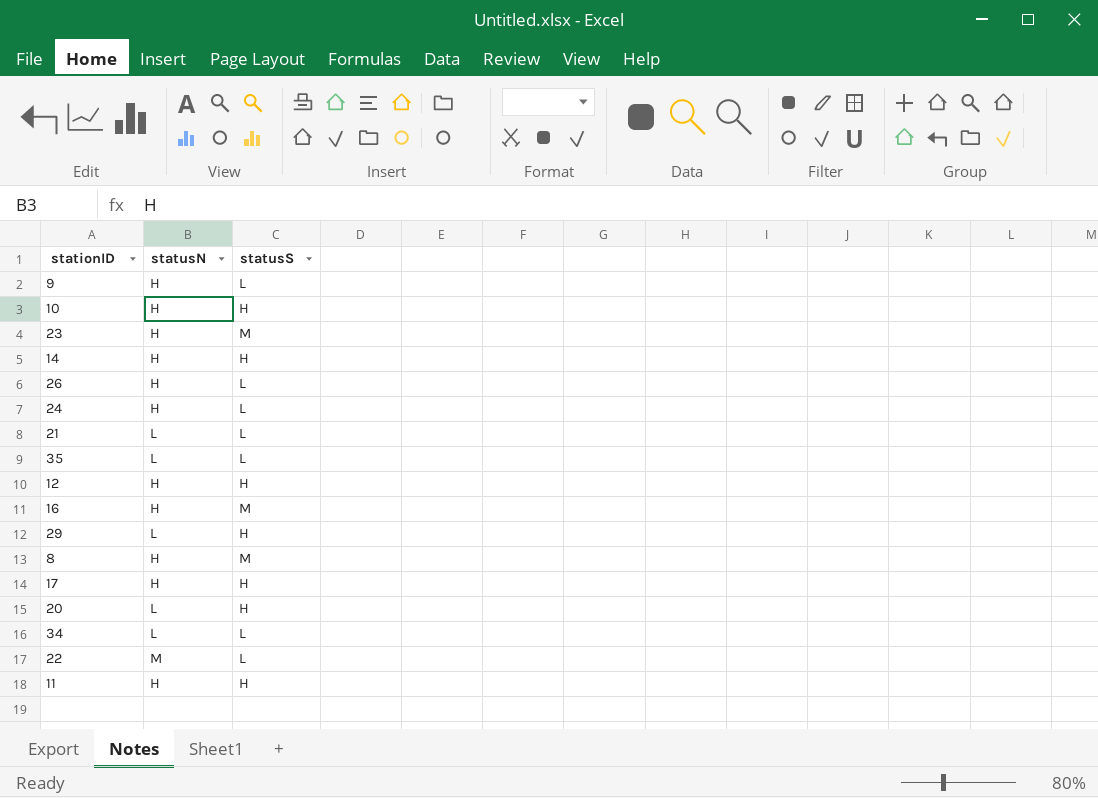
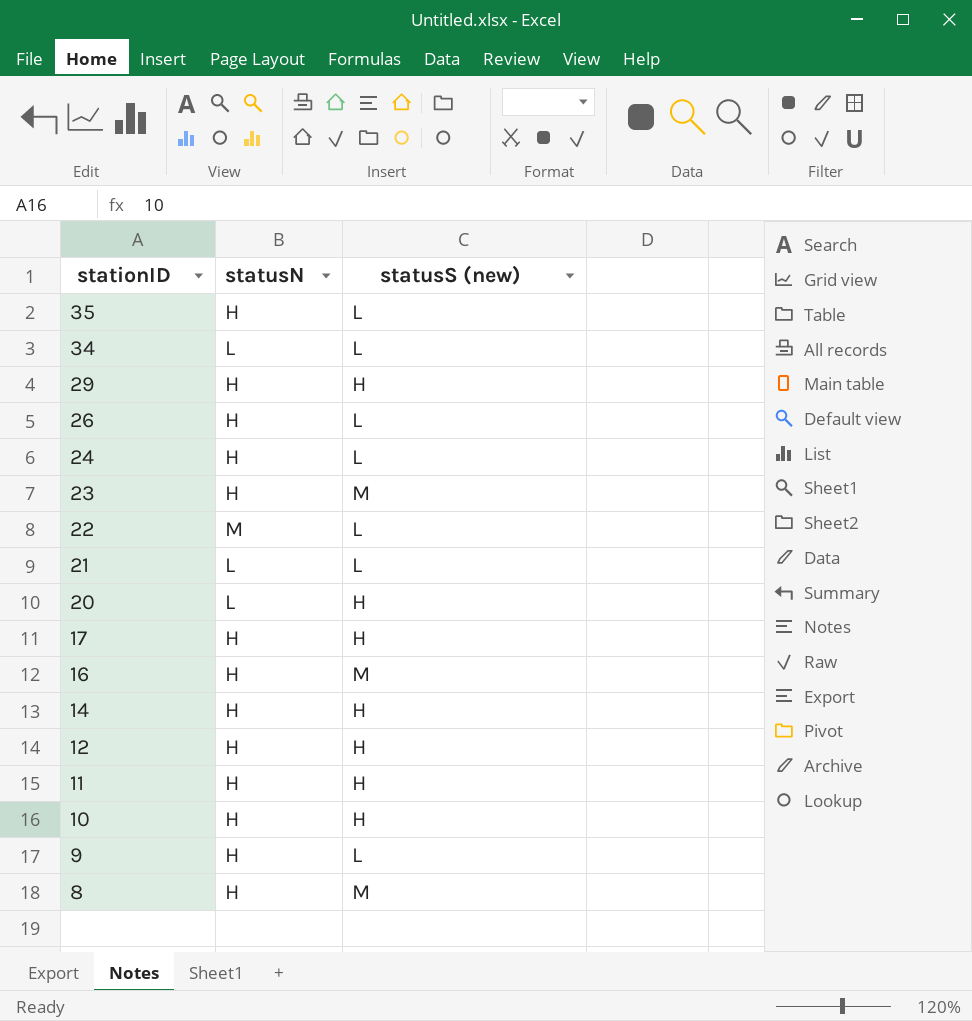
row order: none -> stationID descending
column name: statusS -> statusS (new)
35 | statusN: L -> H
29 | statusN: L -> H

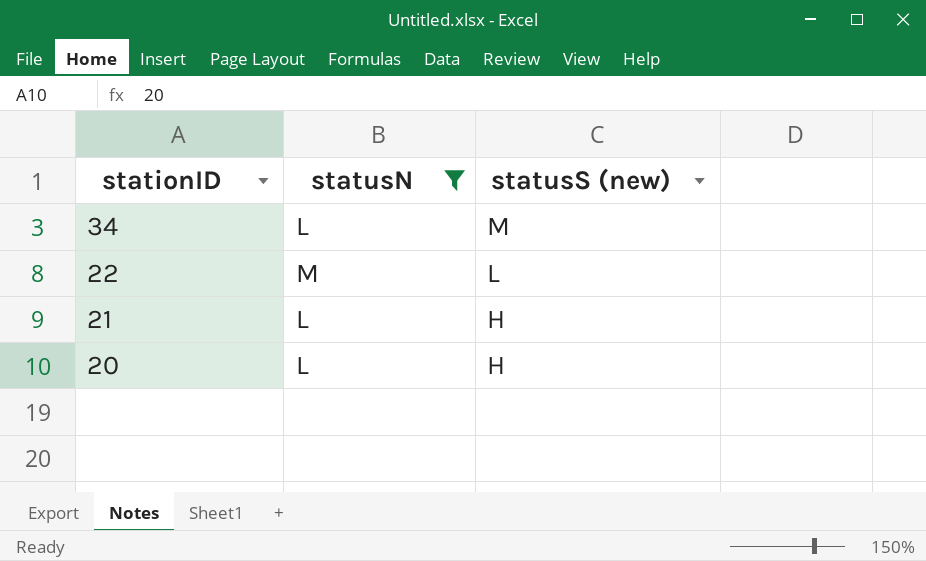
filter: none -> statusN != H
34 | statusS (new): L -> M
21 | statusS (new): L -> H

